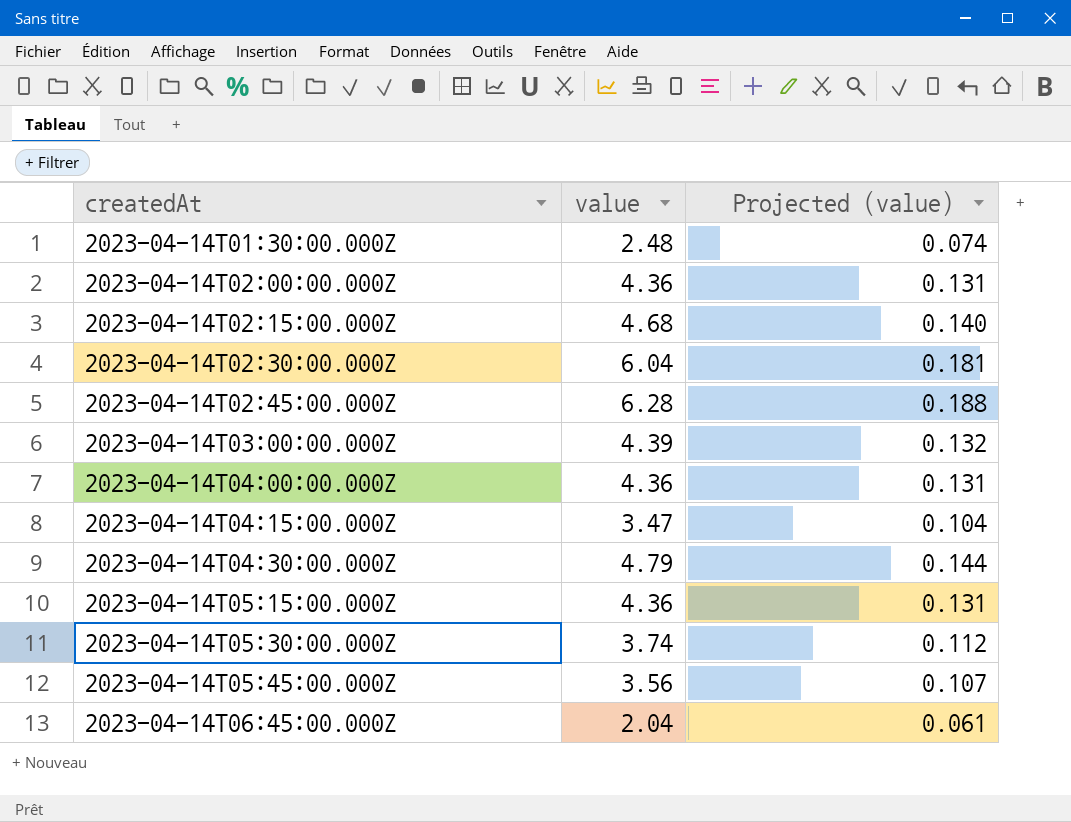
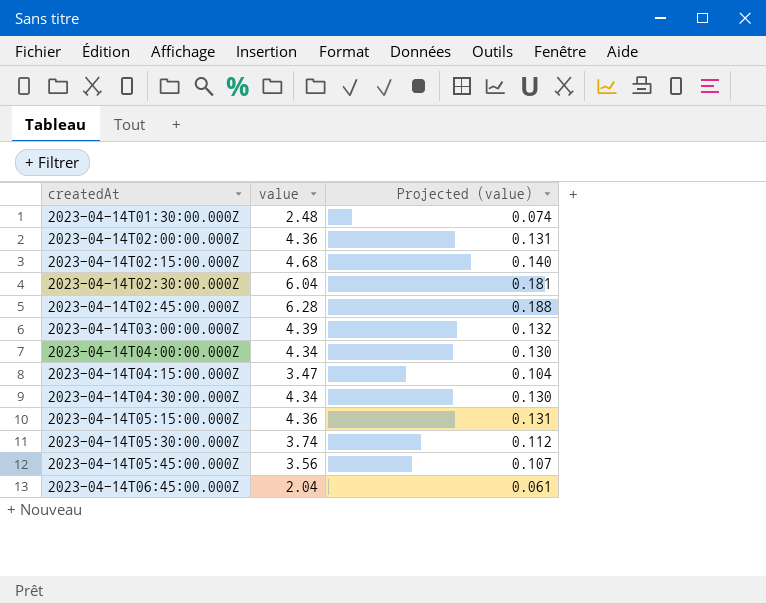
2023-04-14T04:00:00.000Z | value: 4.36 -> 4.34
2023-04-14T04:00:00.000Z | Projected (value): 0.131 -> 0.130
2023-04-14T04:30:00.000Z | value: 4.79 -> 4.34
2023-04-14T04:30:00.000Z | Projected (value): 0.144 -> 0.130

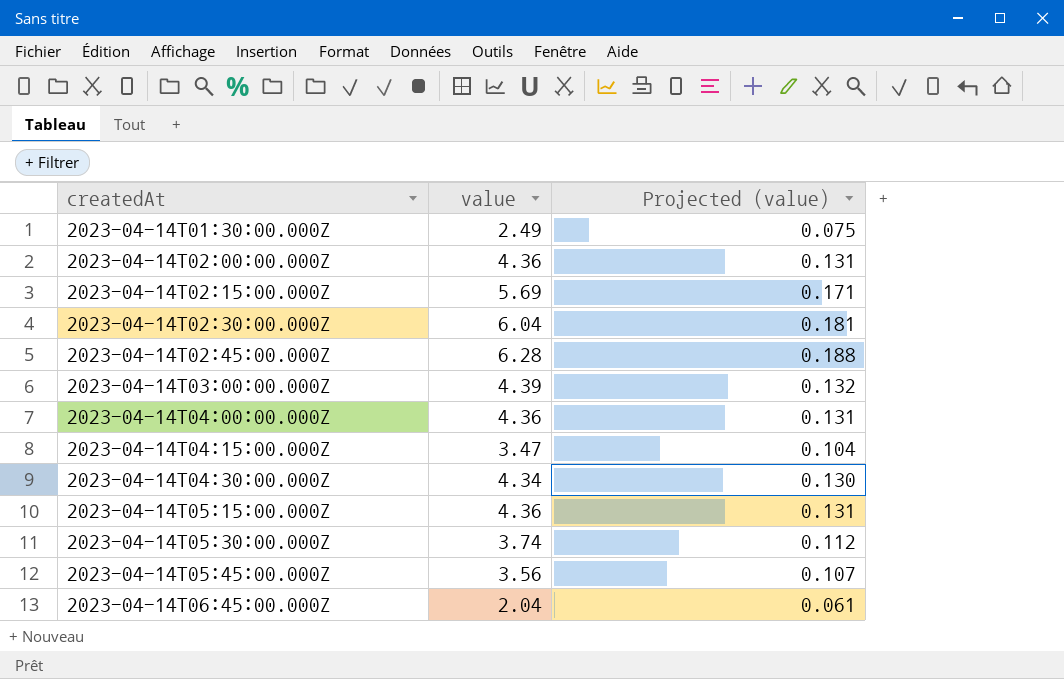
2023-04-14T01:30:00.000Z | value: 2.48 -> 2.49
2023-04-14T01:30:00.000Z | Projected (value): 0.074 -> 0.075
2023-04-14T02:15:00.000Z | value: 4.68 -> 5.69
2023-04-14T02:15:00.000Z | Projected (value): 0.140 -> 0.171
2023-04-14T04:00:00.000Z | value: 4.34 -> 4.36
2023-04-14T04:00:00.000Z | Projected (value): 0.130 -> 0.131

